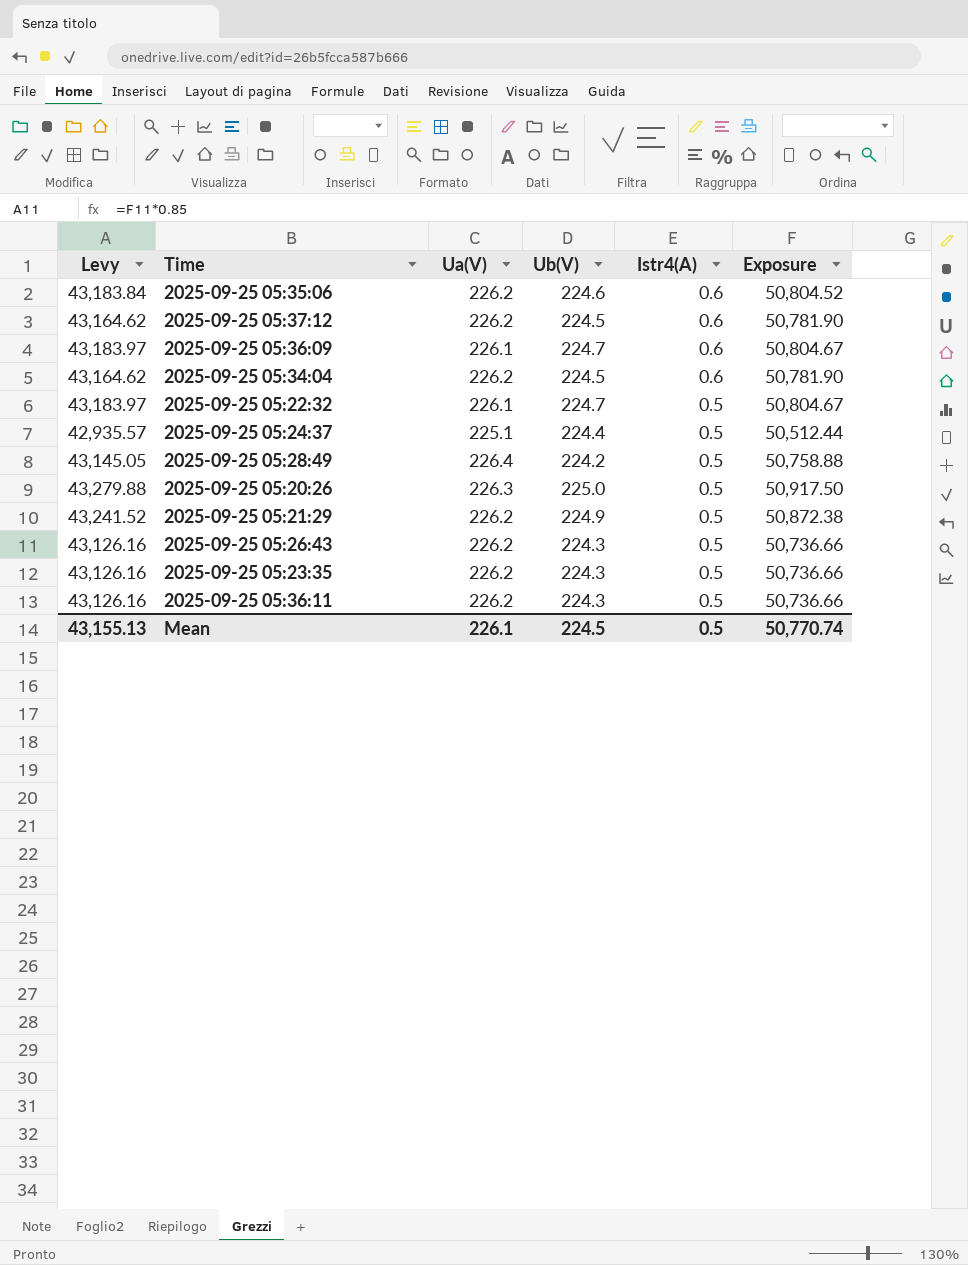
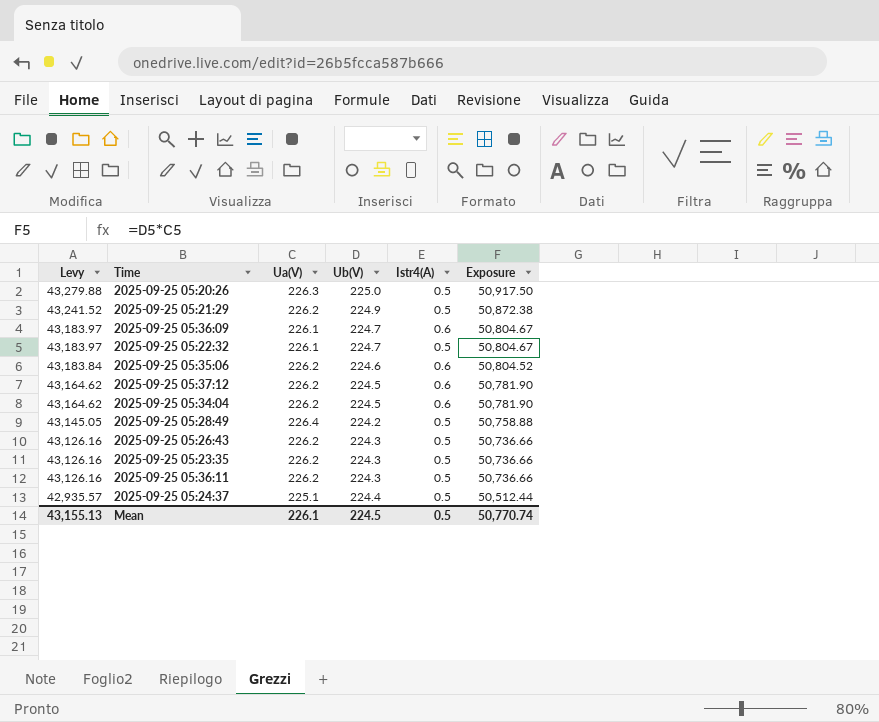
row order: Istr4(A) descending -> Levy descending

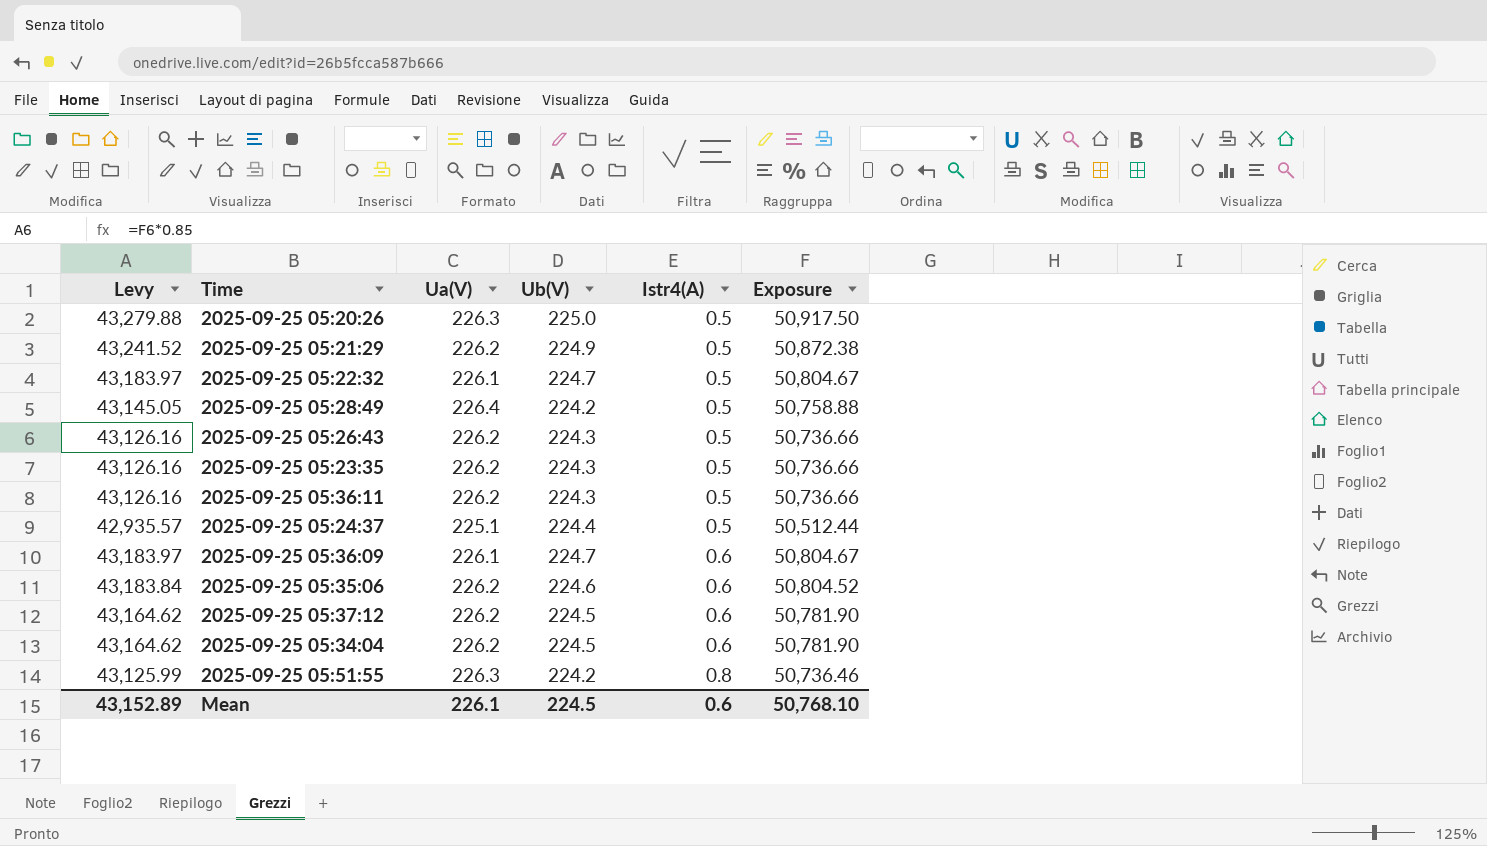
row order: Levy descending -> Istr4(A) ascending
row 2025-09-25 05:51:55: none -> 43,125.99 | 226.3 | 224.2 | 0.8 | 50,736.46
Mean | Levy: 43,155.13 -> 43,152.89
Mean | Istr4(A): 0.5 -> 0.6
Mean | Exposure: 50,770.74 -> 50,768.10

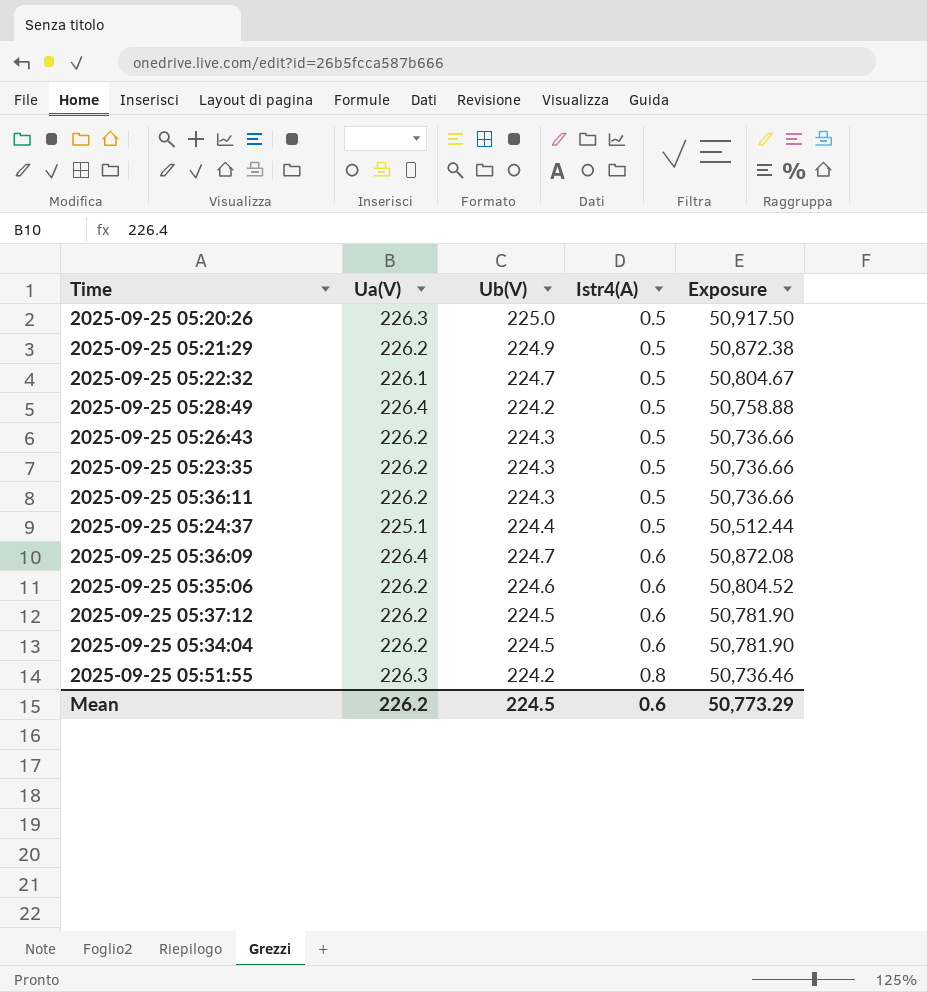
column Levy | formula: [Exposure] * 0.85 -> none
2025-09-25 05:36:09 | Ua(V): 226.1 -> 226.4
2025-09-25 05:36:09 | Exposure: 50,804.67 -> 50,872.08
Mean | Ua(V): 226.1 -> 226.2
Mean | Exposure: 50,768.10 -> 50,773.29

